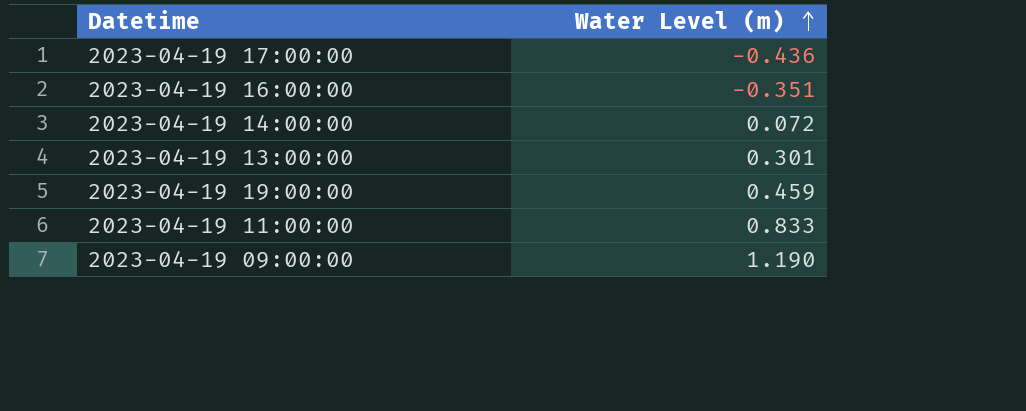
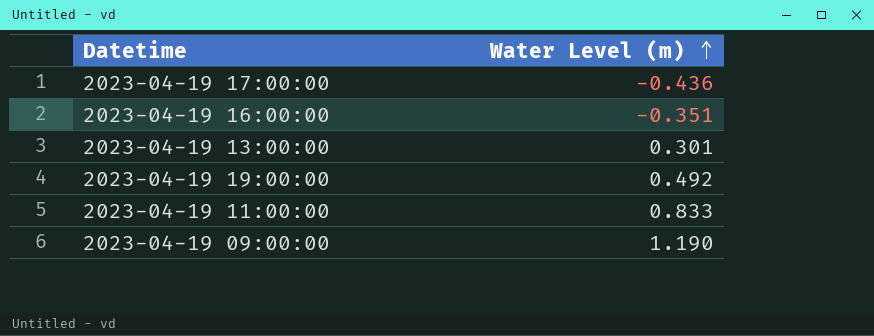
row 2023-04-19 14:00:00: 0.072 -> none
2023-04-19 19:00:00 | Water Level (m): 0.459 -> 0.492

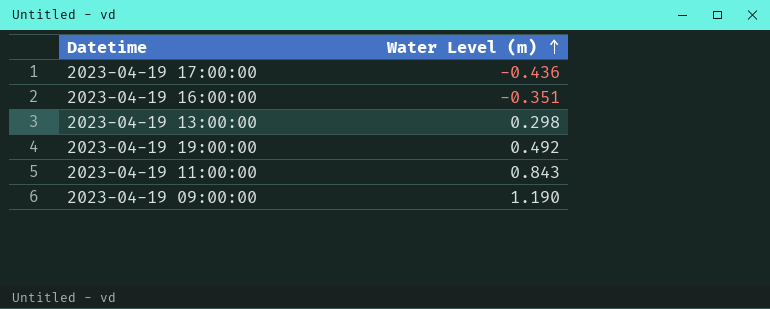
2023-04-19 13:00:00 | Water Level (m): 0.301 -> 0.298
2023-04-19 11:00:00 | Water Level (m): 0.833 -> 0.843

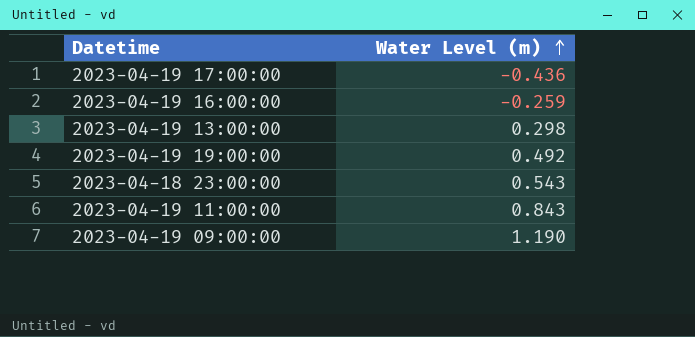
2023-04-19 16:00:00 | Water Level (m): -0.351 -> -0.259
row 2023-04-18 23:00:00: none -> 0.543

